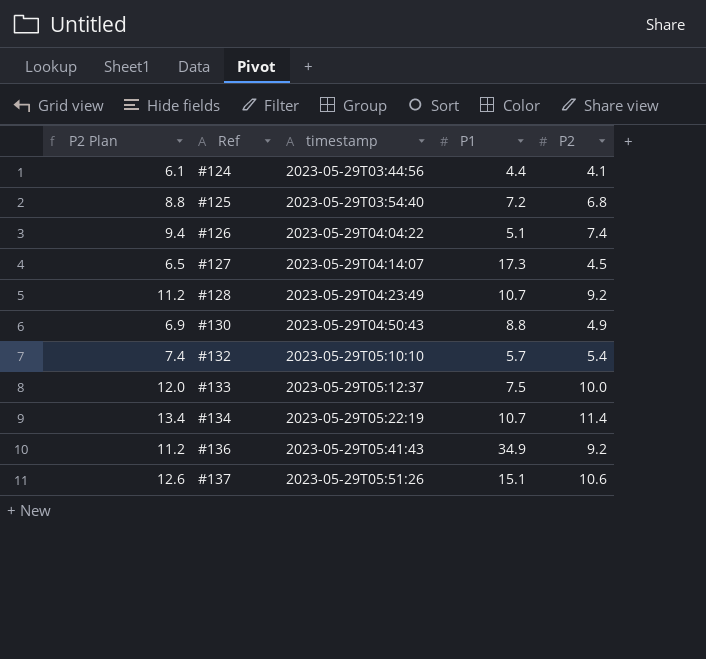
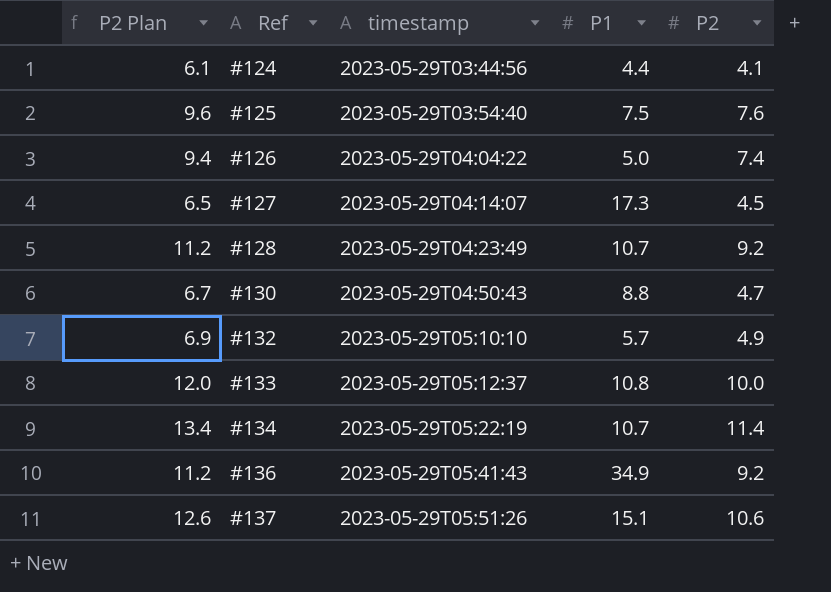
#125 | P2 Plan: 8.8 -> 9.6
#125 | P1: 7.2 -> 7.5
#125 | P2: 6.8 -> 7.6
#126 | P1: 5.1 -> 5.0
#130 | P2 Plan: 6.9 -> 6.7
#130 | P2: 4.9 -> 4.7
#132 | P2 Plan: 7.4 -> 6.9
#132 | P2: 5.4 -> 4.9
#133 | P1: 7.5 -> 10.8

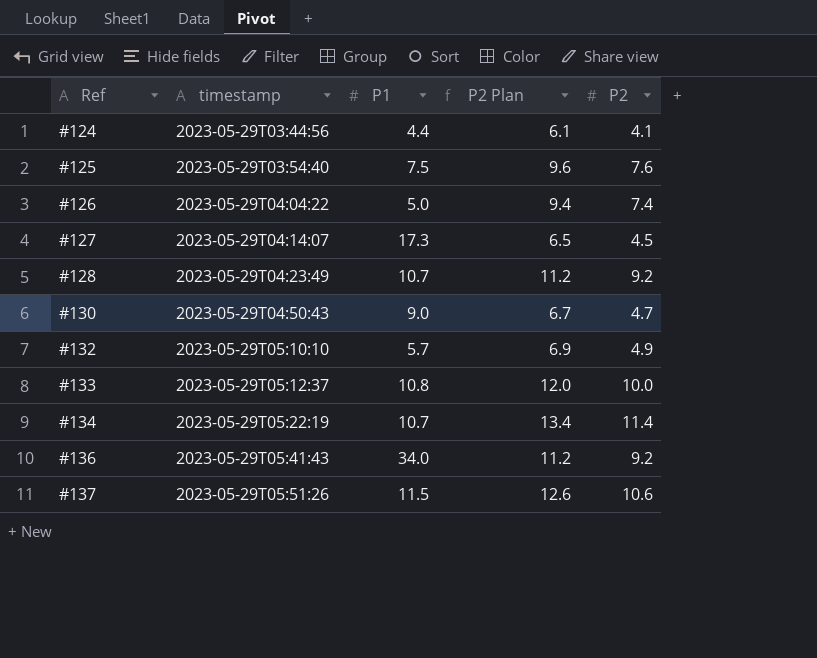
column P2 Plan | position: 1 -> 4
#130 | P1: 8.8 -> 9.0
#136 | P1: 34.9 -> 34.0
#137 | P1: 15.1 -> 11.5

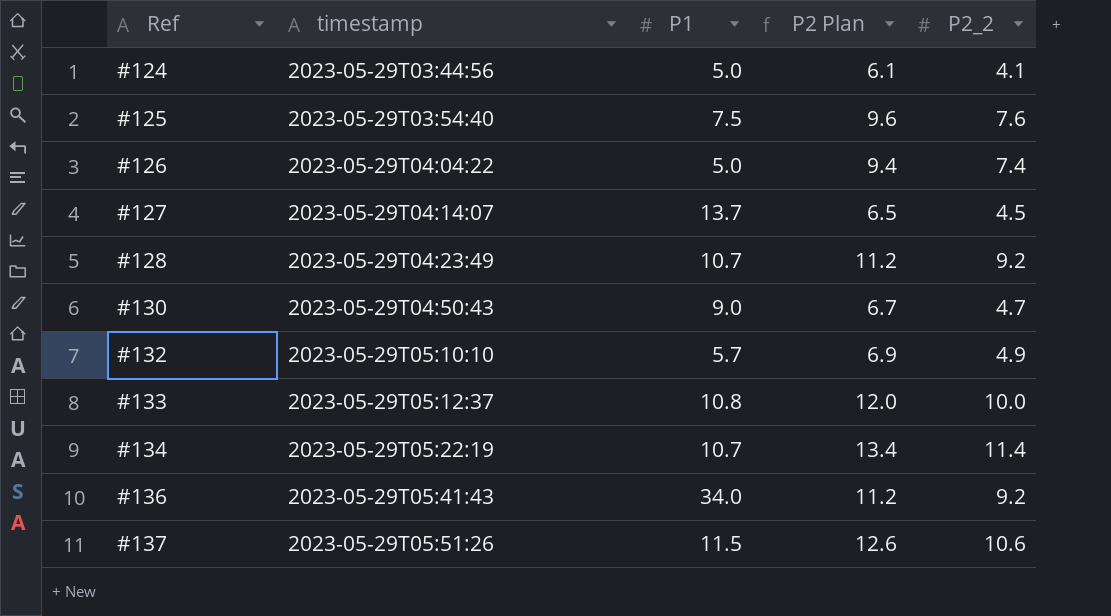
column name: P2 -> P2_2
#124 | P1: 4.4 -> 5.0
#127 | P1: 17.3 -> 13.7

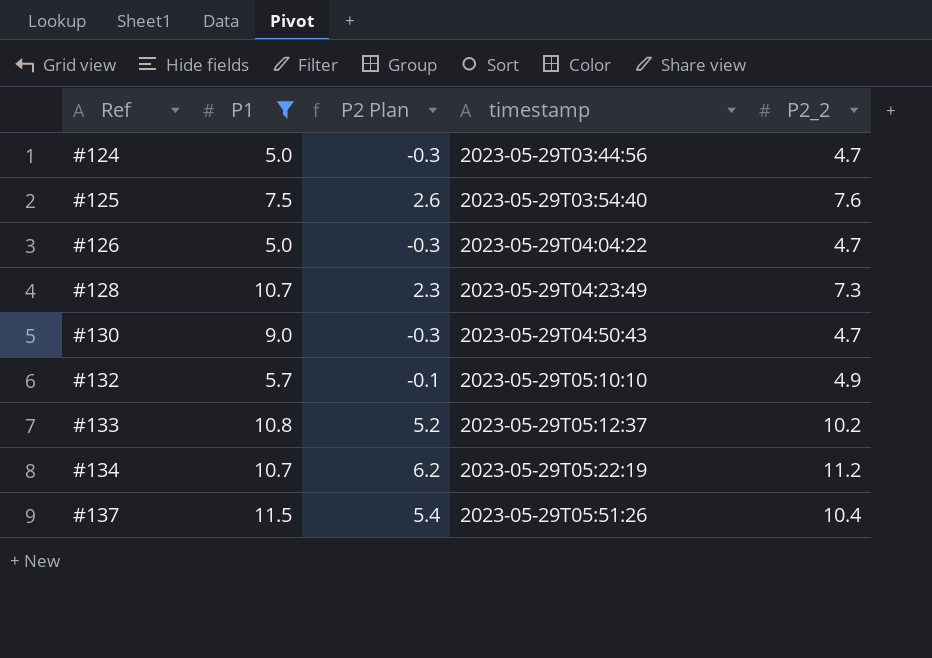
filter: none -> P1 <= 11.5
column P2 Plan | formula: [P2_2] + 2 -> [P2_2] - 5
column timestamp | position: 2 -> 4
#124 | P2_2: 4.1 -> 4.7
#126 | P2_2: 7.4 -> 4.7
#128 | P2_2: 9.2 -> 7.3
#133 | P2_2: 10.0 -> 10.2
#134 | P2_2: 11.4 -> 11.2
#137 | P2_2: 10.6 -> 10.4

